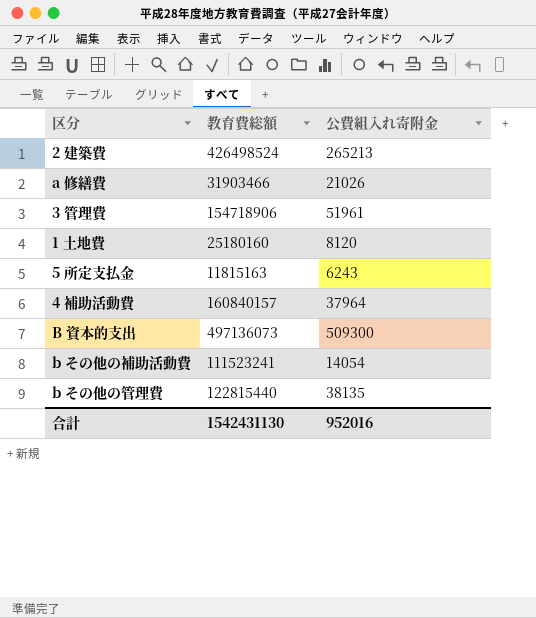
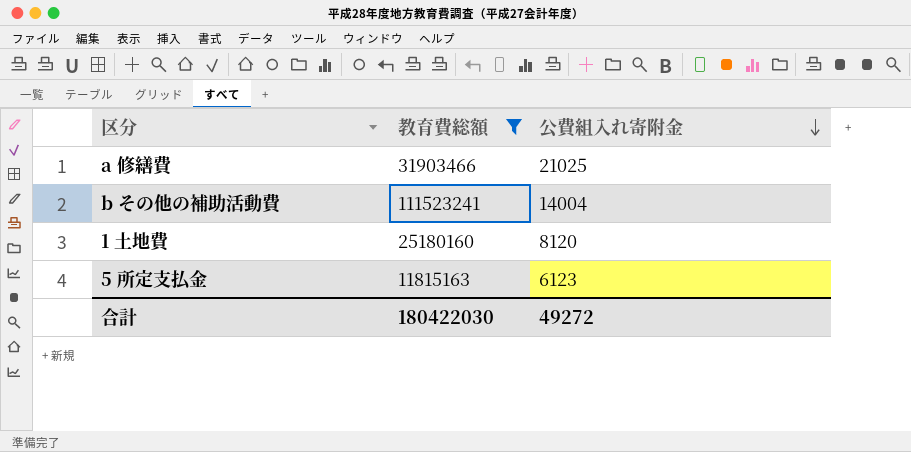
filter: none -> 教育費総額 <= 111523241
row order: none -> 公費組入れ寄附金 descending
a 修繕費 | 公費組入れ寄附金: 21026 -> 21025
b その他の補助活動費 | 公費組入れ寄附金: 14054 -> 14004
5 所定支払金 | 公費組入れ寄附金: 6243 -> 6123
合計 | 教育費総額: 1542431130 -> 180422030
合計 | 公費組入れ寄附金: 952016 -> 49272

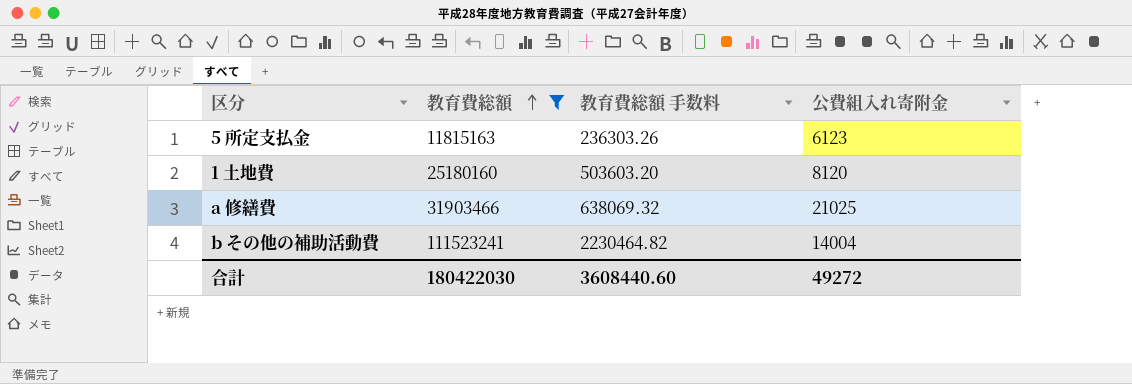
row order: 公費組入れ寄附金 descending -> 教育費総額 ascending
column 教育費総額 手数料 | formula: none -> [教育費総額] * 0.02

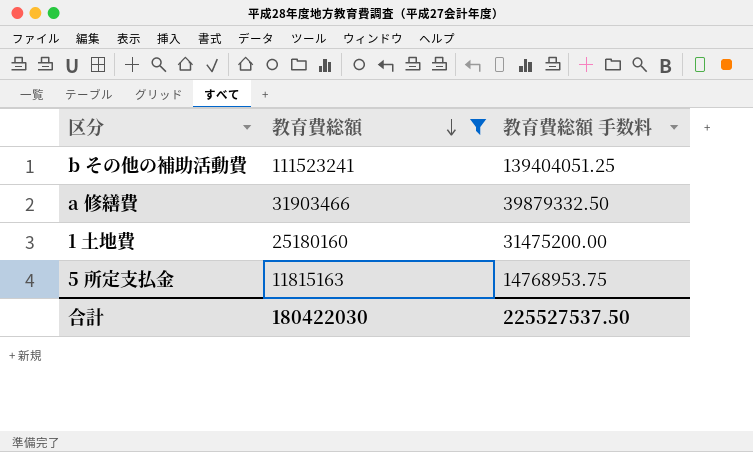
row order: 教育費総額 ascending -> 教育費総額 descending
column 公費組入れ寄附金 | position: 4 -> none
column 教育費総額 手数料 | formula: [教育費総額] * 0.02 -> [教育費総額] * 1.25
合計 | 教育費総額 手数料: 3608440.60 -> 225527537.50

